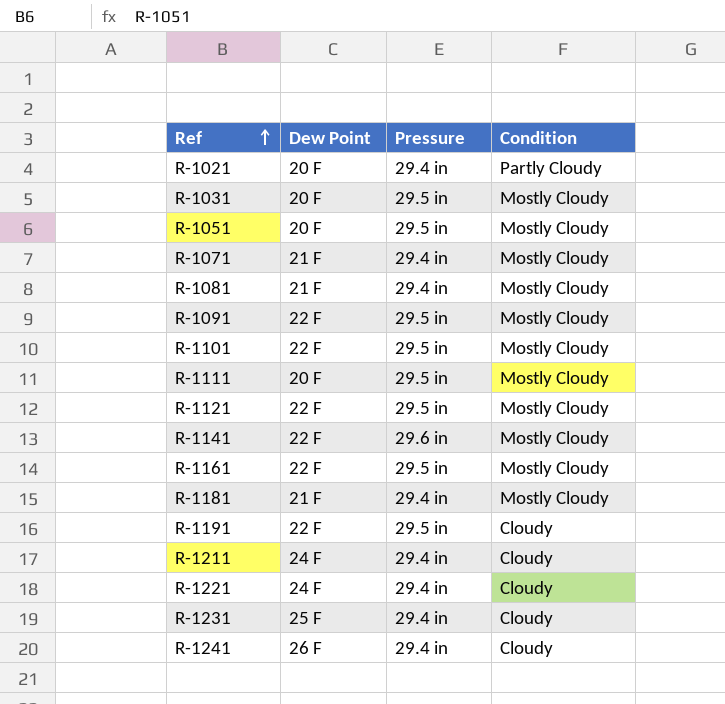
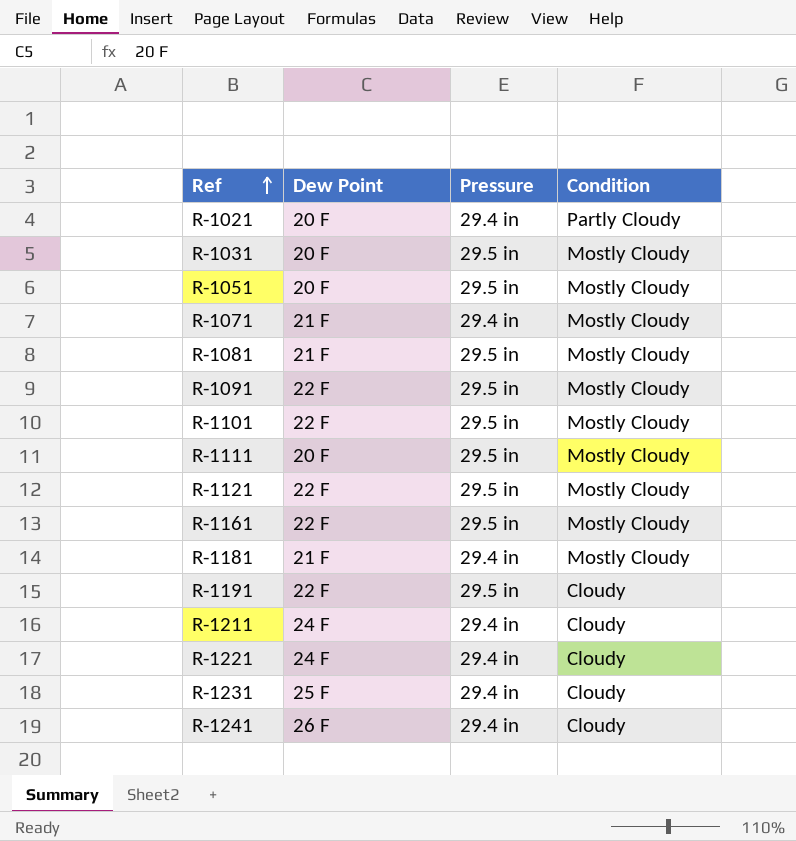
row R-1141: 22 F | 29.6 in | Mostly Cloudy -> none
R-1081 | Pressure: 29.4 in -> 29.5 in

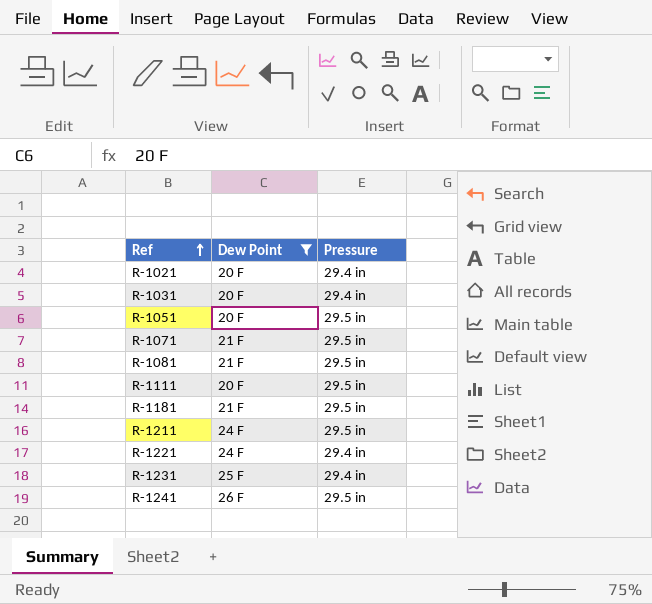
filter: none -> Dew Point != 22 F
column Condition | position: 4 -> none
R-1031 | Pressure: 29.5 in -> 29.4 in
R-1071 | Pressure: 29.4 in -> 29.5 in
R-1181 | Pressure: 29.4 in -> 29.5 in
R-1211 | Pressure: 29.4 in -> 29.5 in
R-1241 | Pressure: 29.4 in -> 29.5 in

